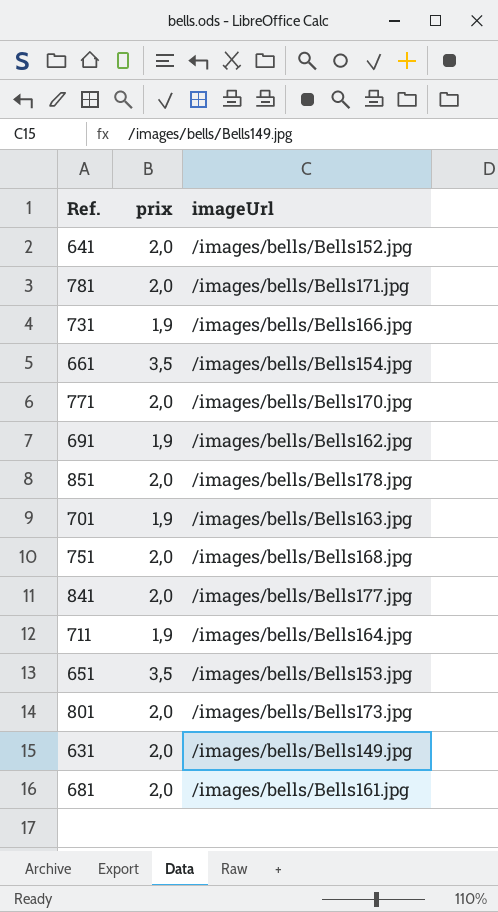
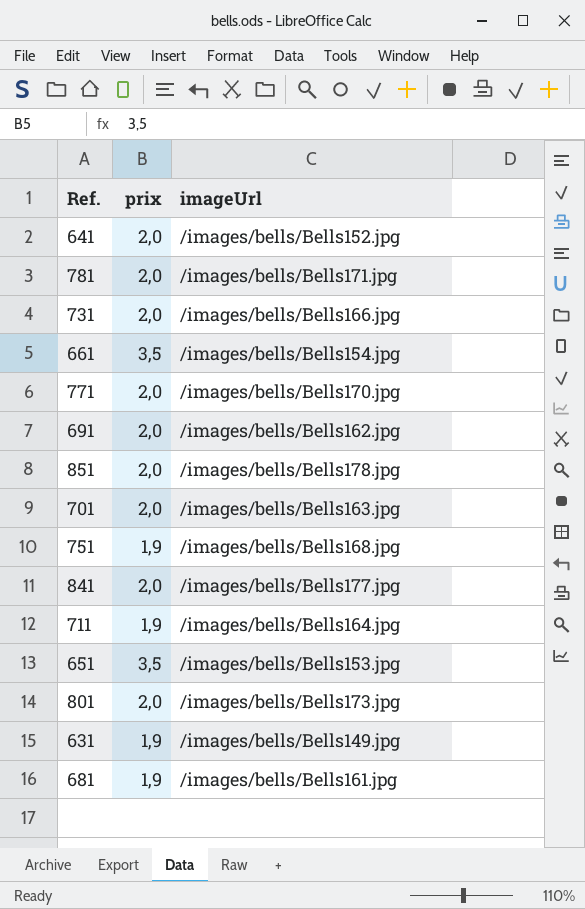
731 | prix: 1,9 -> 2,0
691 | prix: 1,9 -> 2,0
701 | prix: 1,9 -> 2,0
751 | prix: 2,0 -> 1,9
631 | prix: 2,0 -> 1,9
681 | prix: 2,0 -> 1,9

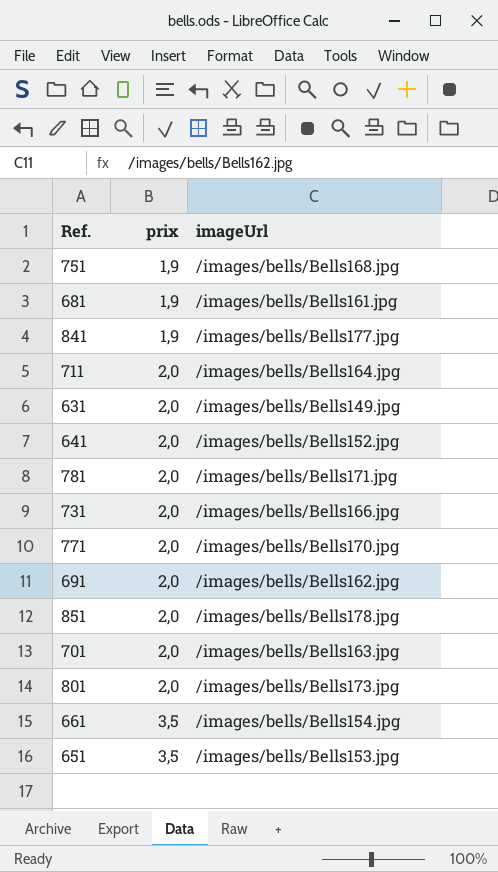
row order: none -> prix ascending
841 | prix: 2,0 -> 1,9
711 | prix: 1,9 -> 2,0
631 | prix: 1,9 -> 2,0

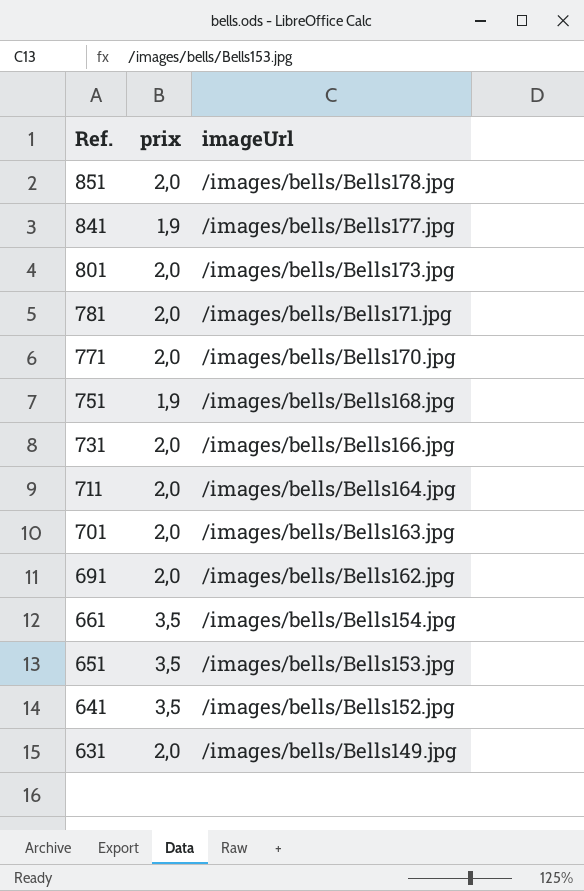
row order: prix ascending -> Ref. descending
row 681: 1,9 | /images/bells/Bells161.jpg -> none
641 | prix: 2,0 -> 3,5

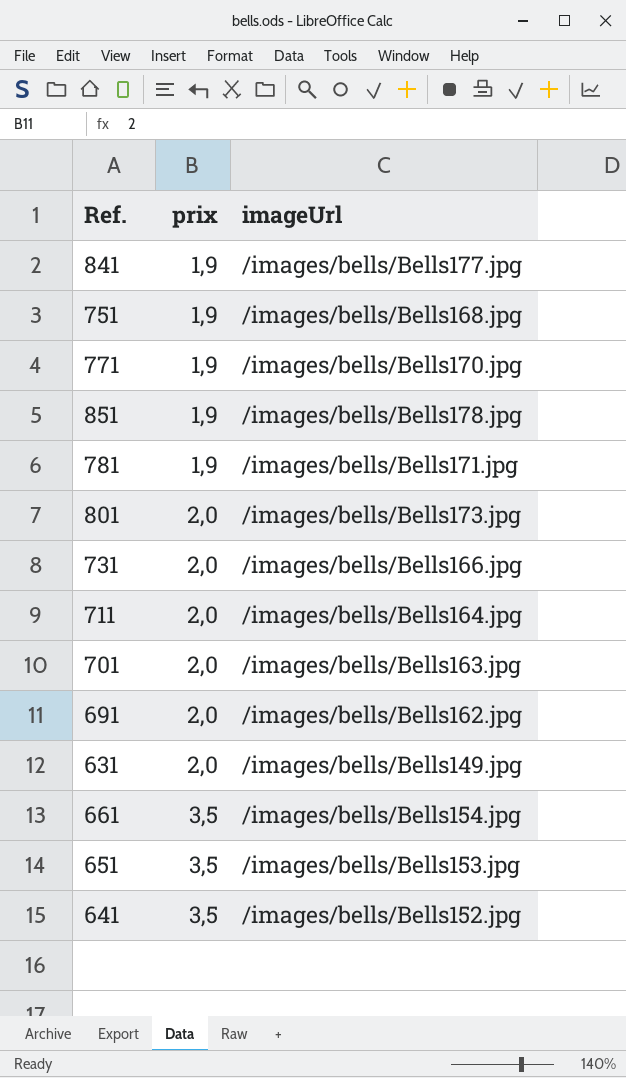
row order: Ref. descending -> prix ascending
771 | prix: 2,0 -> 1,9
851 | prix: 2,0 -> 1,9
781 | prix: 2,0 -> 1,9

